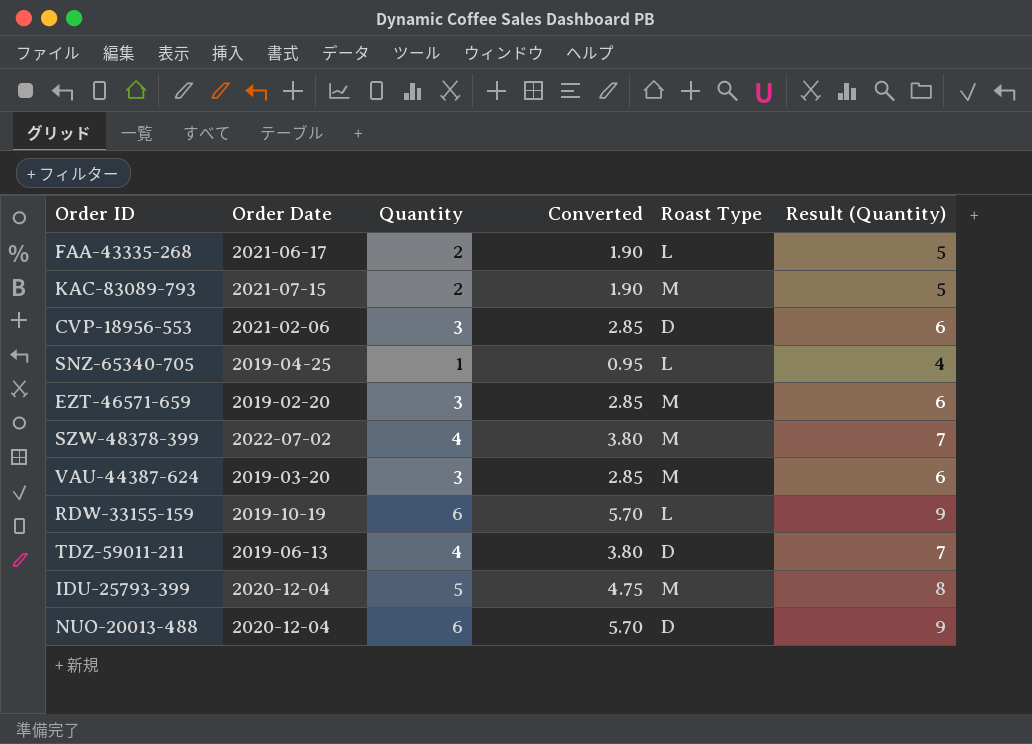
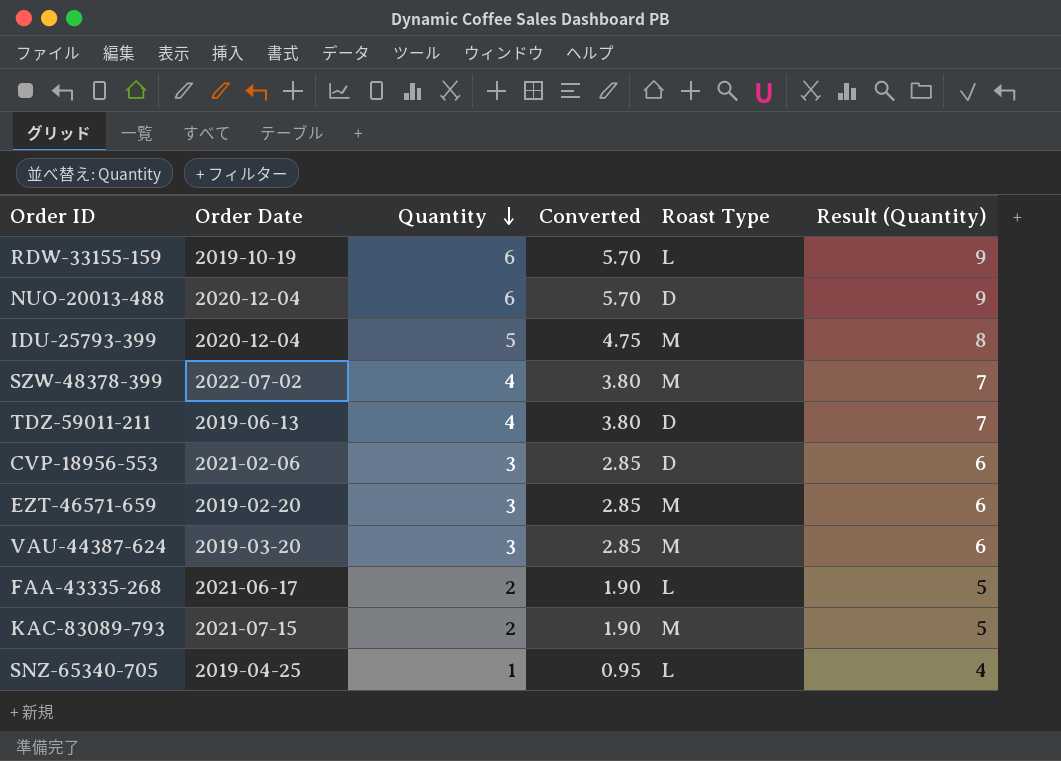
row order: none -> Quantity descending

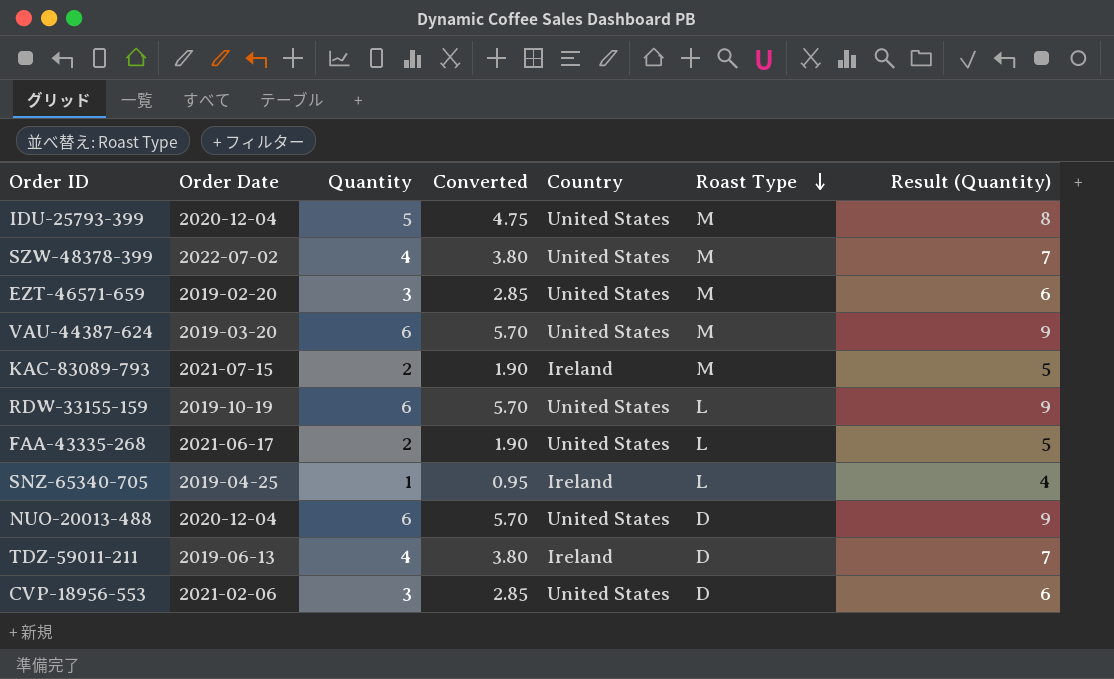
row order: Quantity descending -> Roast Type descending
column Country | position: none -> 5
VAU-44387-624 | Quantity: 3 -> 6
VAU-44387-624 | Converted: 2.85 -> 5.70
VAU-44387-624 | Result (Quantity): 6 -> 9

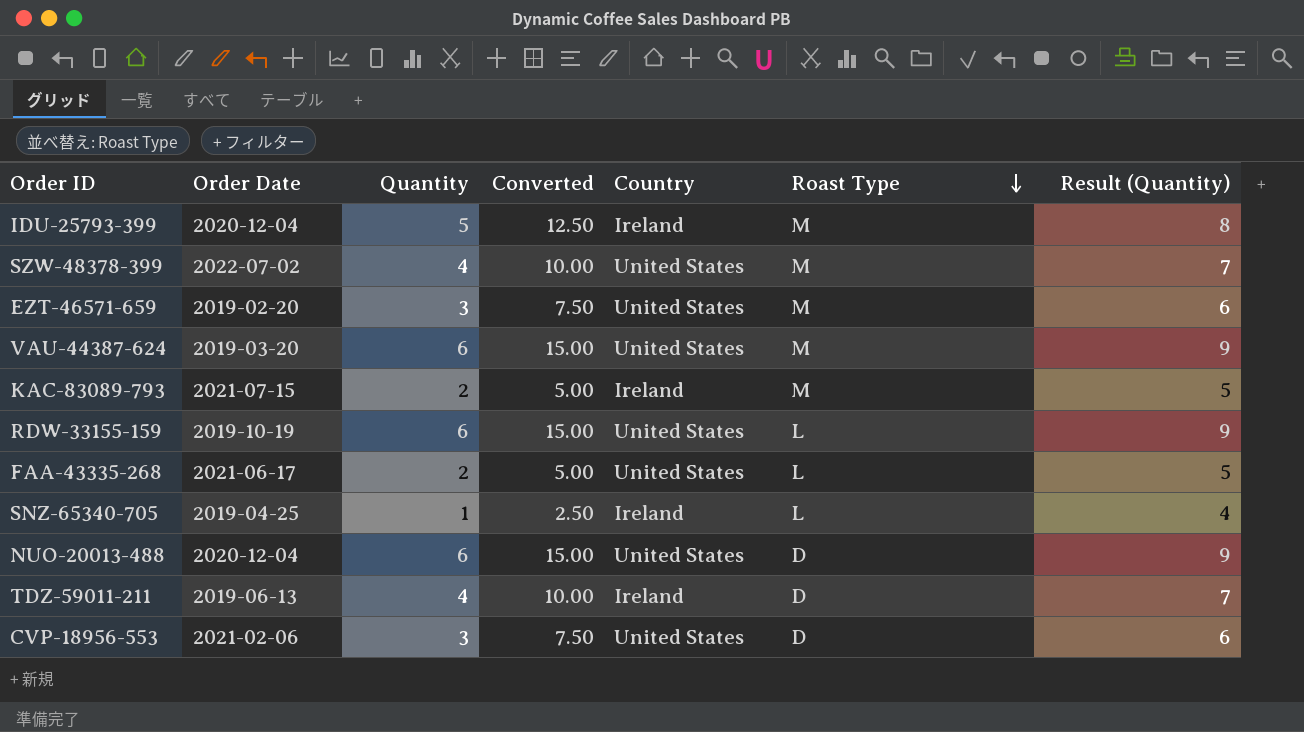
column Converted | formula: [Quantity] * 0.95 -> [Quantity] * 2.5
IDU-25793-399 | Country: United States -> Ireland

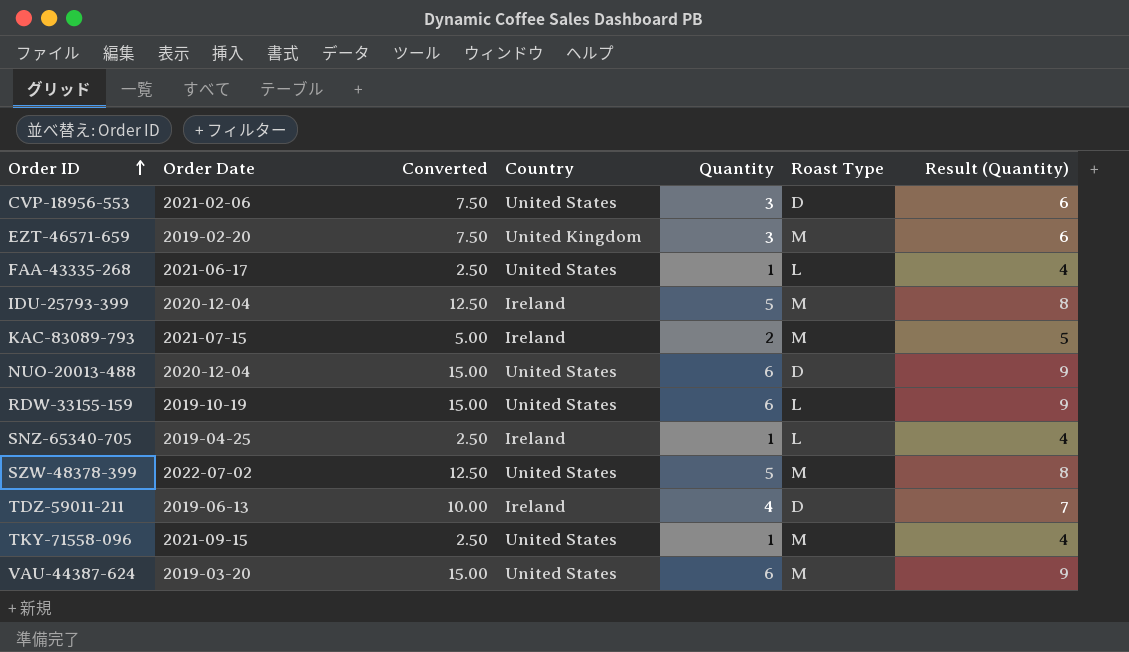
row order: Roast Type descending -> Order ID ascending
column Quantity | position: 3 -> 5
EZT-46571-659 | Country: United States -> United Kingdom
FAA-43335-268 | Converted: 5.00 -> 2.50
FAA-43335-268 | Quantity: 2 -> 1
FAA-43335-268 | Result (Quantity): 5 -> 4
SZW-48378-399 | Converted: 10.00 -> 12.50
SZW-48378-399 | Quantity: 4 -> 5
SZW-48378-399 | Result (Quantity): 7 -> 8
row TKY-71558-096: none -> 2021-09-15 | 2.50 | United States | 1 | M | 4

